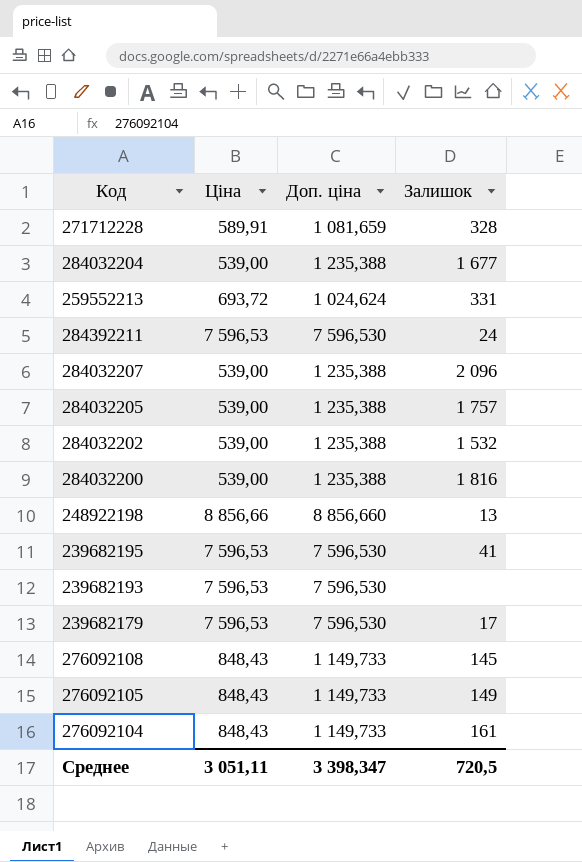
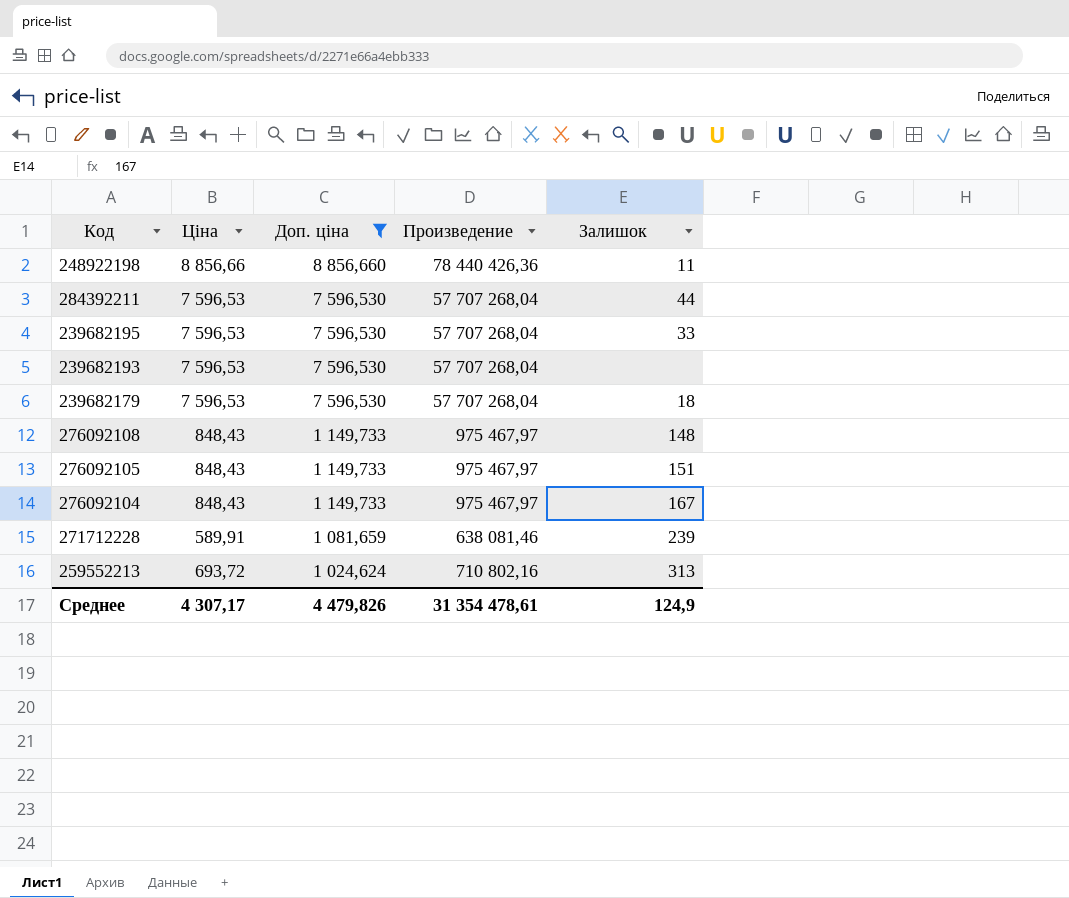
filter: none -> Доп. ціна != 1 235,388
row order: none -> Доп. ціна descending
column Произведение | formula: none -> [Ціна] * [Доп. ціна]
248922198 | Залишок: 13 -> 11
284392211 | Залишок: 24 -> 44
239682195 | Залишок: 41 -> 33
239682179 | Залишок: 17 -> 18
276092108 | Залишок: 145 -> 148
276092105 | Залишок: 149 -> 151
276092104 | Залишок: 161 -> 167
271712228 | Залишок: 328 -> 239
259552213 | Залишок: 331 -> 313
Среднее | Ціна: 3 051,11 -> 4 307,17
Среднее | Доп. ціна: 3 398,347 -> 4 479,826
Среднее | Залишок: 720,5 -> 124,9

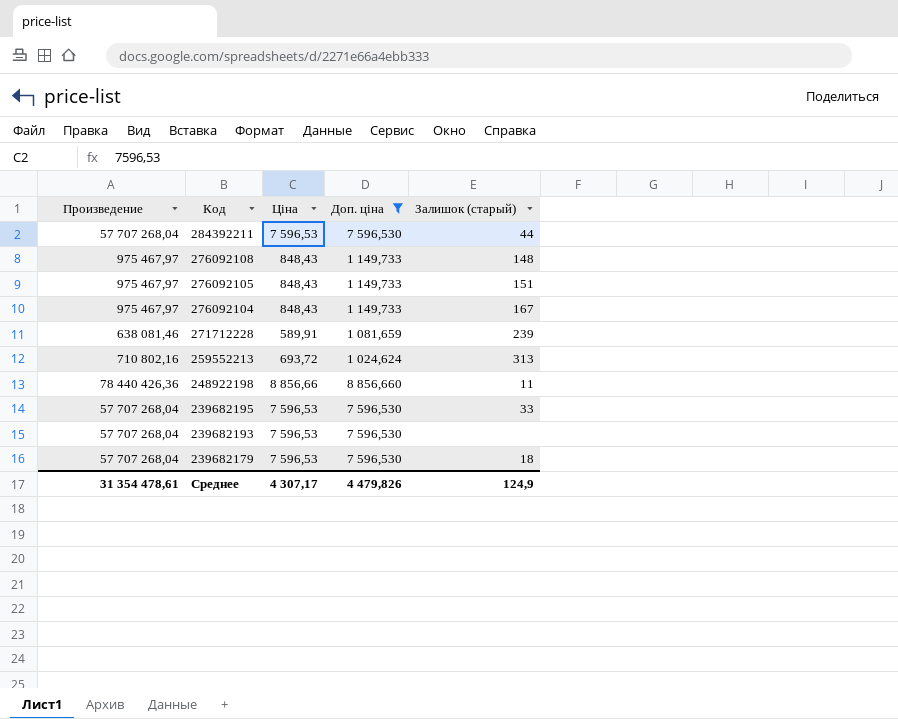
row order: Доп. ціна descending -> Код descending
column Произведение | position: 4 -> 1
column name: Залишок -> Залишок (старый)

